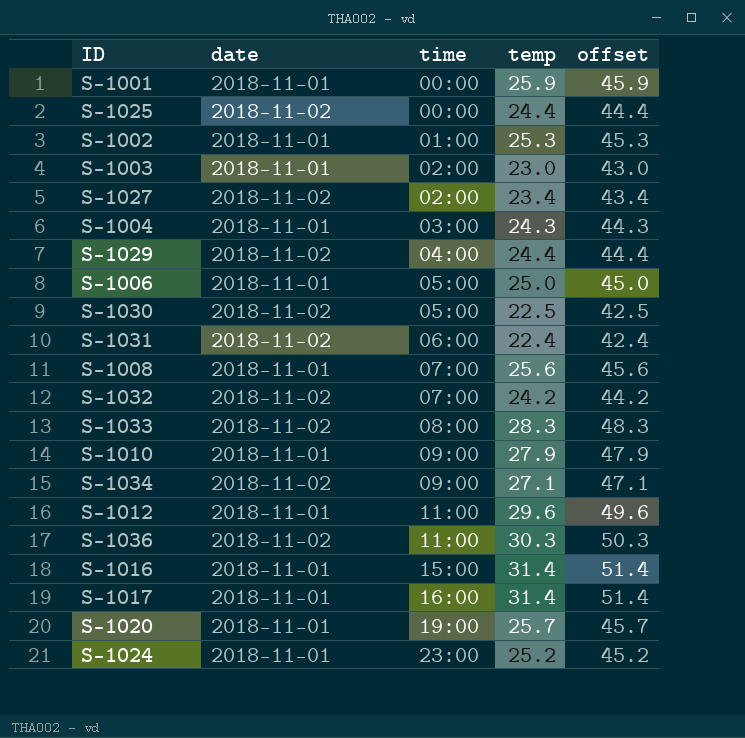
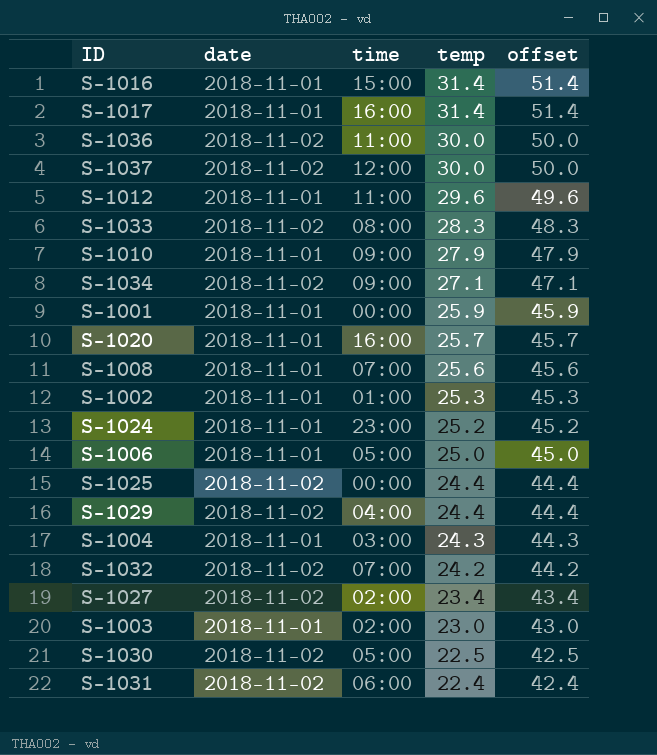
row order: time ascending -> temp descending
S-1036 | temp: 30.3 -> 30.0
S-1036 | offset: 50.3 -> 50.0
row S-1037: none -> 2018-11-02 | 12:00 | 30.0 | 50.0
S-1020 | time: 19:00 -> 16:00

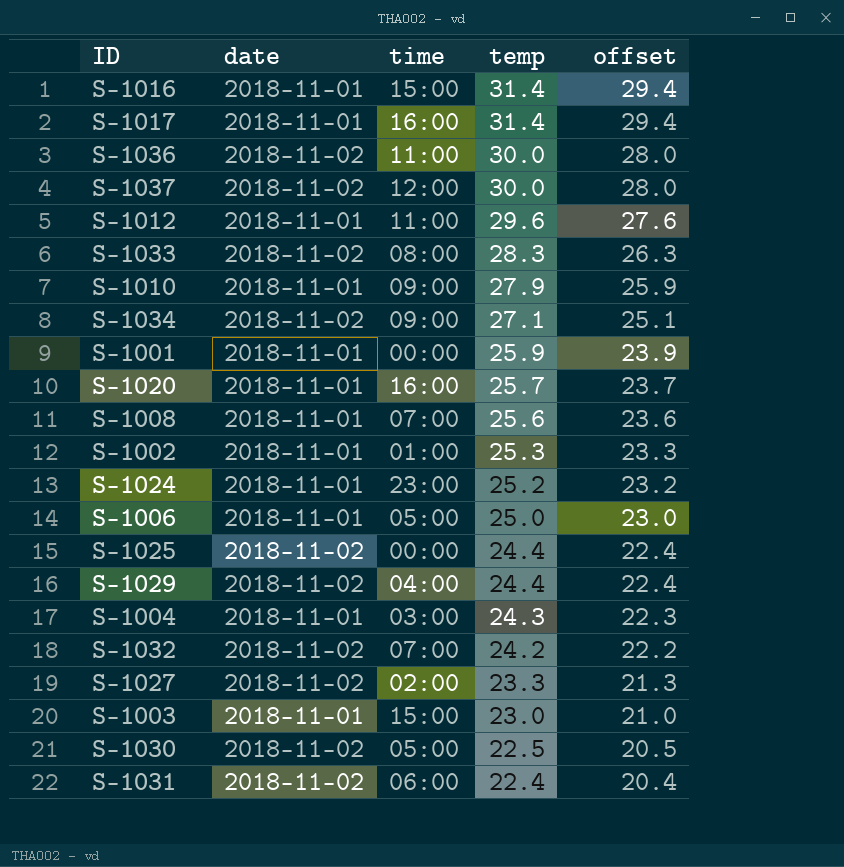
column offset | formula: [temp] + 20 -> [temp] - 2
S-1027 | temp: 23.4 -> 23.3
S-1003 | time: 02:00 -> 15:00

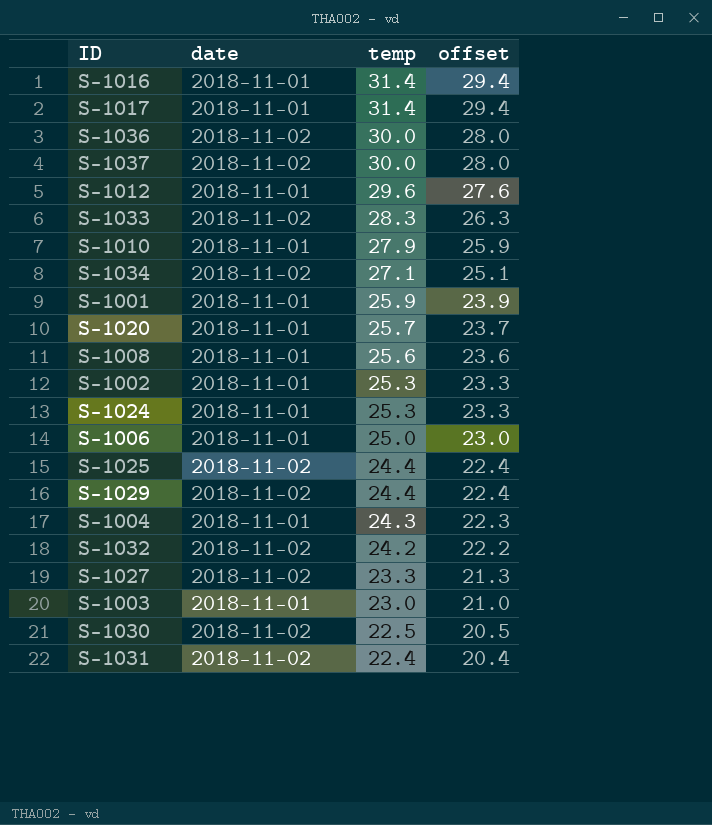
column time | position: 3 -> none
S-1024 | temp: 25.2 -> 25.3
S-1024 | offset: 23.2 -> 23.3

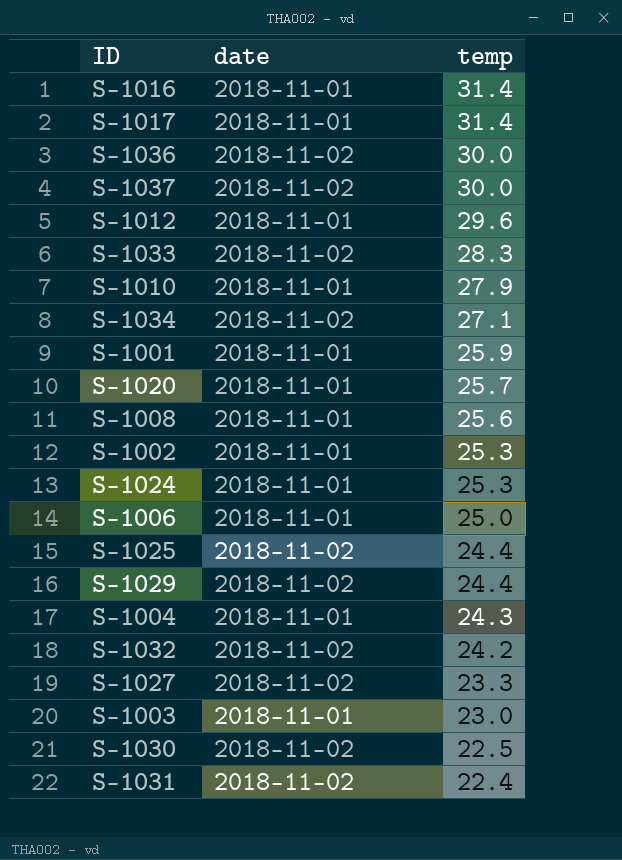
column offset | formula: [temp] - 2 -> none

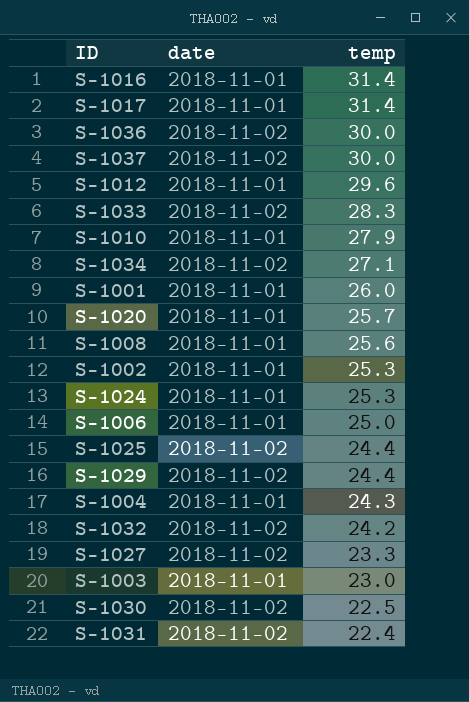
S-1001 | temp: 25.9 -> 26.0

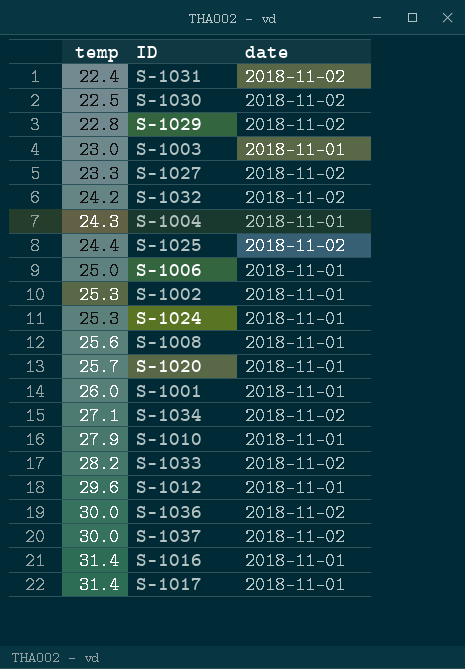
row order: temp descending -> temp ascending
column temp | position: 3 -> 1
S-1029 | temp: 24.4 -> 22.8
S-1033 | temp: 28.3 -> 28.2

